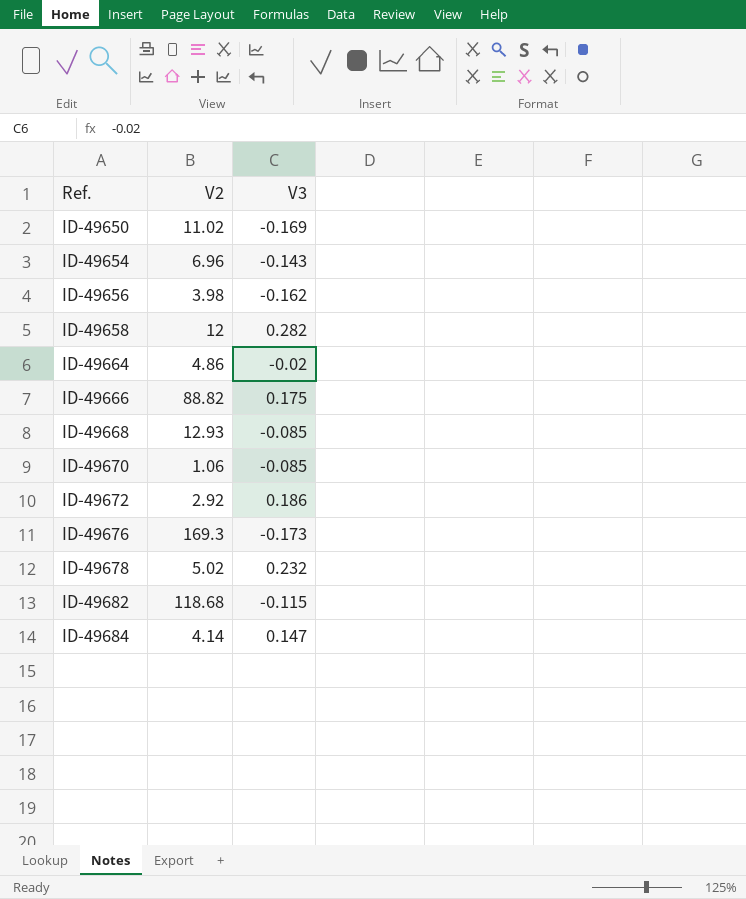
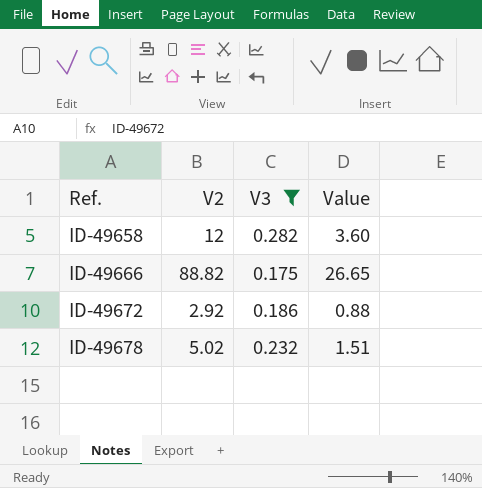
filter: none -> V3 >= 0.175
column Value | formula: none -> [V2] * 0.3

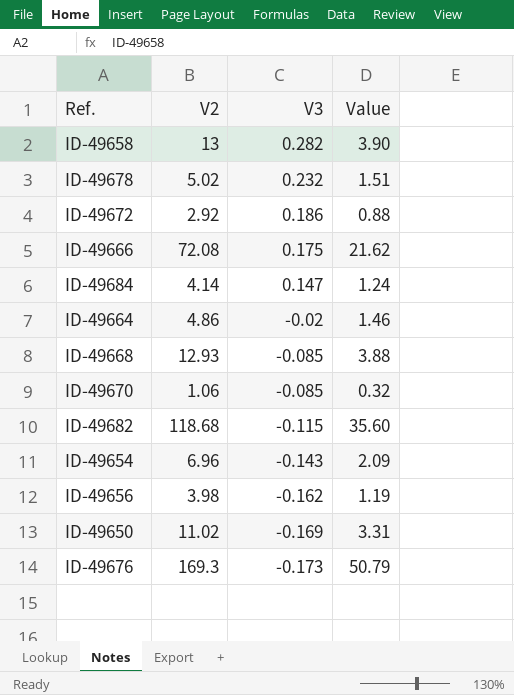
filter: V3 >= 0.175 -> none
row order: Ref. ascending -> V3 descending
ID-49658 | V2: 12 -> 13
ID-49658 | Value: 3.60 -> 3.90
ID-49666 | V2: 88.82 -> 72.08
ID-49666 | Value: 26.65 -> 21.62

